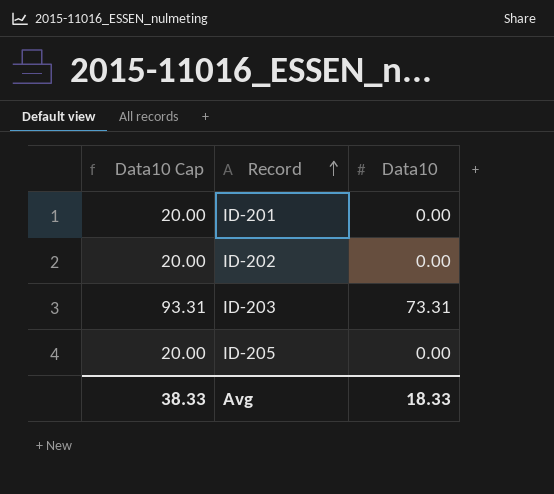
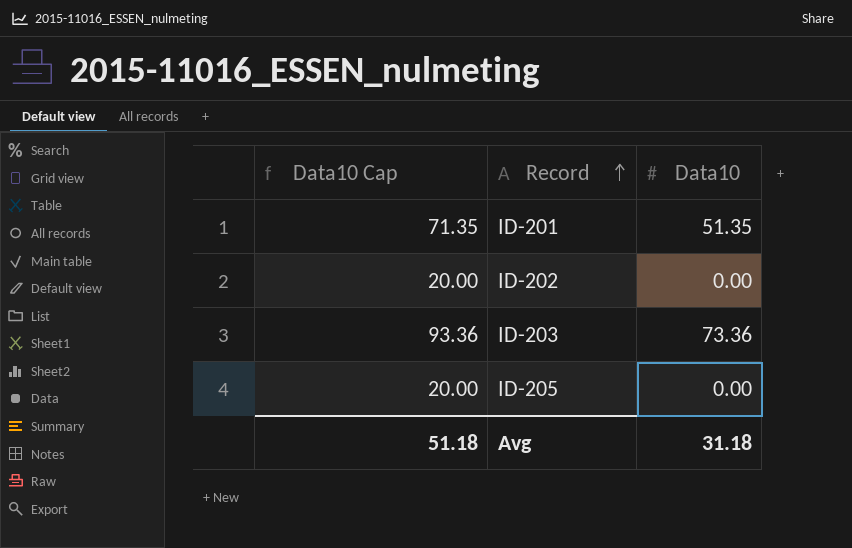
ID-201 | Data10 Cap: 20.00 -> 71.35
ID-201 | Data10: 0.00 -> 51.35
ID-203 | Data10 Cap: 93.31 -> 93.36
ID-203 | Data10: 73.31 -> 73.36
Avg | Data10 Cap: 38.33 -> 51.18
Avg | Data10: 18.33 -> 31.18

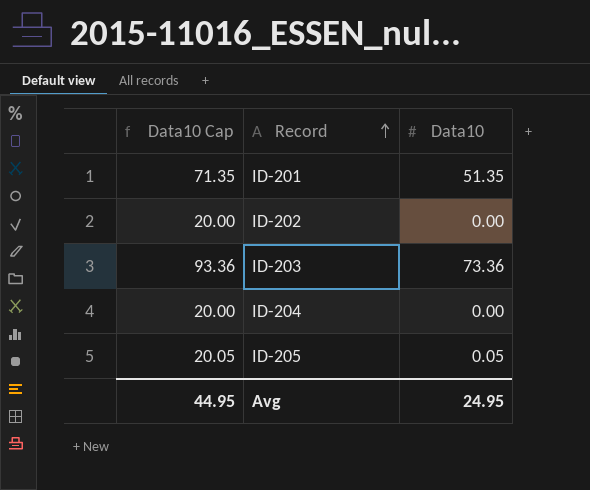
row ID-204: none -> 20.00 | 0.00
ID-205 | Data10 Cap: 20.00 -> 20.05
ID-205 | Data10: 0.00 -> 0.05
Avg | Data10 Cap: 51.18 -> 44.95
Avg | Data10: 31.18 -> 24.95

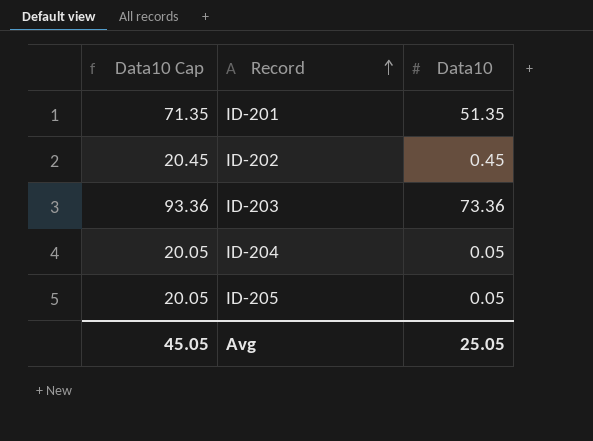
ID-202 | Data10 Cap: 20.00 -> 20.45
ID-202 | Data10: 0.00 -> 0.45
ID-204 | Data10 Cap: 20.00 -> 20.05
ID-204 | Data10: 0.00 -> 0.05
Avg | Data10 Cap: 44.95 -> 45.05
Avg | Data10: 24.95 -> 25.05

